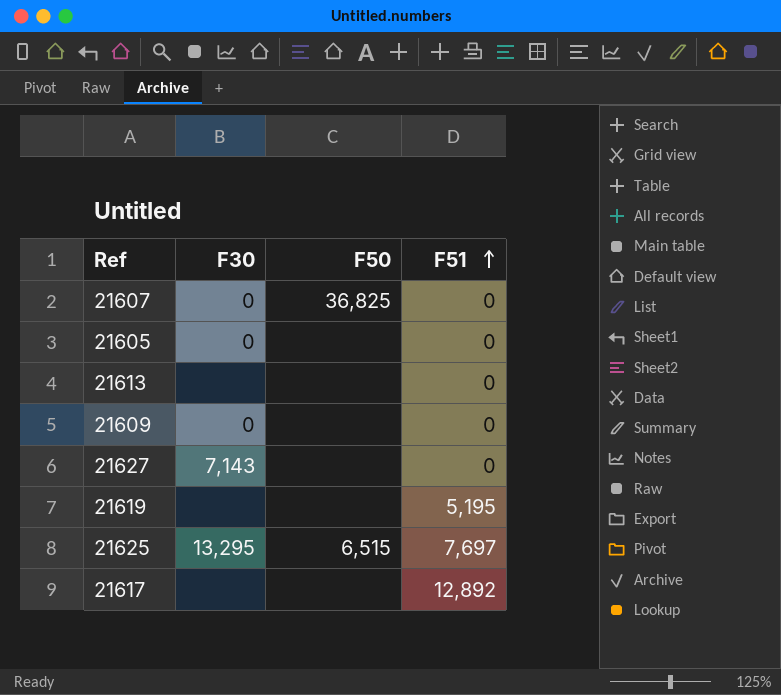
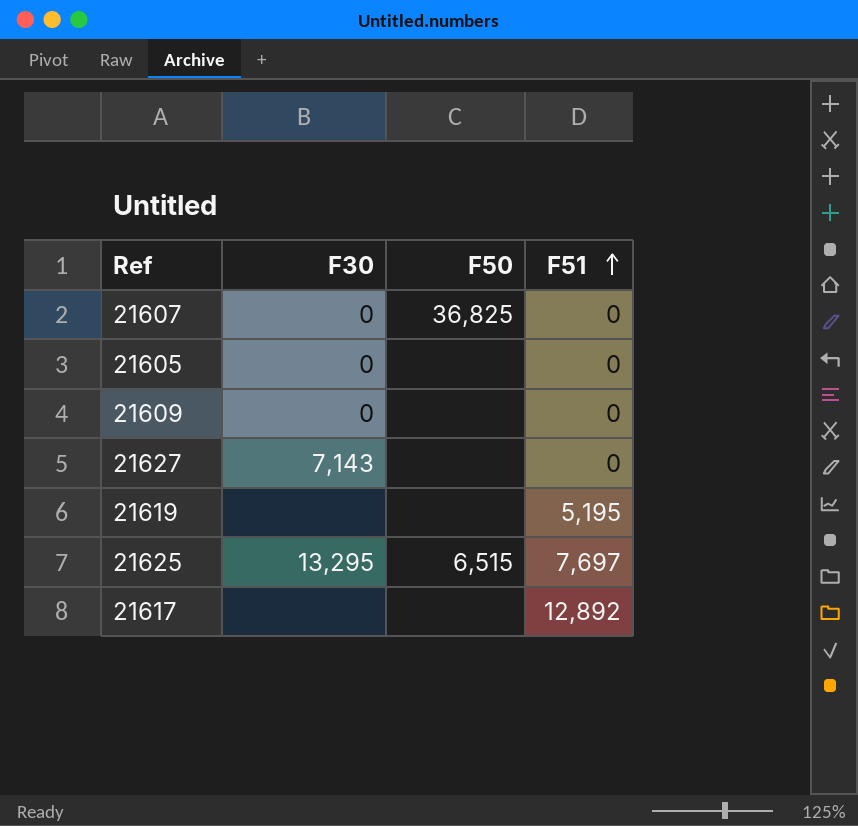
row 21613: none | none | 0 -> none

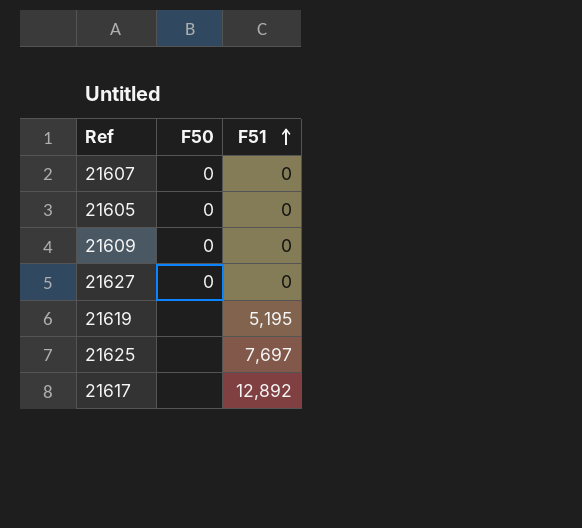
column F30 | position: 2 -> none
21607 | F50: 36,825 -> 0
21605 | F50: none -> 0
21609 | F50: none -> 0
21627 | F50: none -> 0
21625 | F50: 6,515 -> none

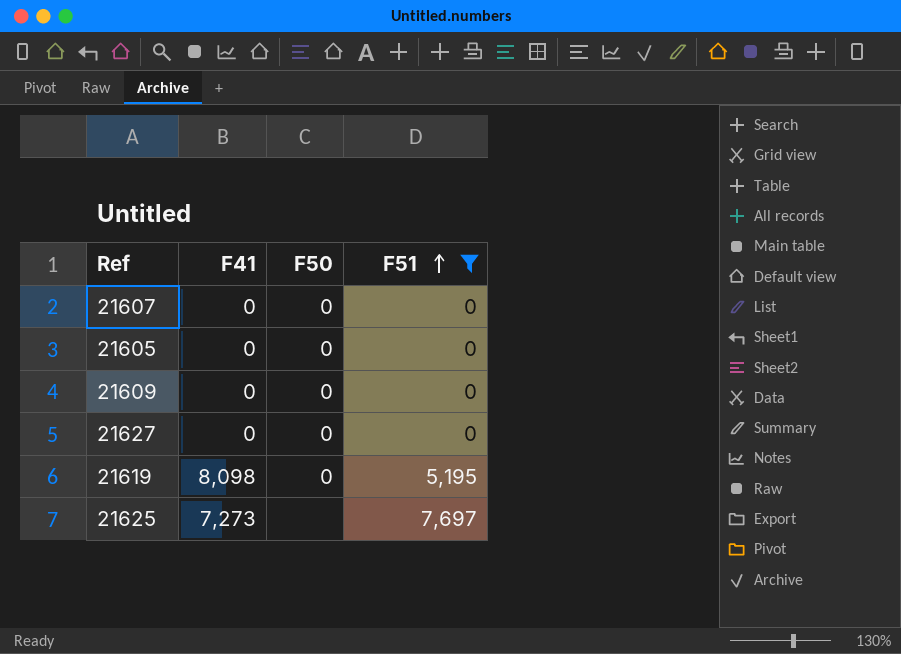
filter: none -> F51 != 12,892
column F41 | position: none -> 2
21619 | F50: none -> 0

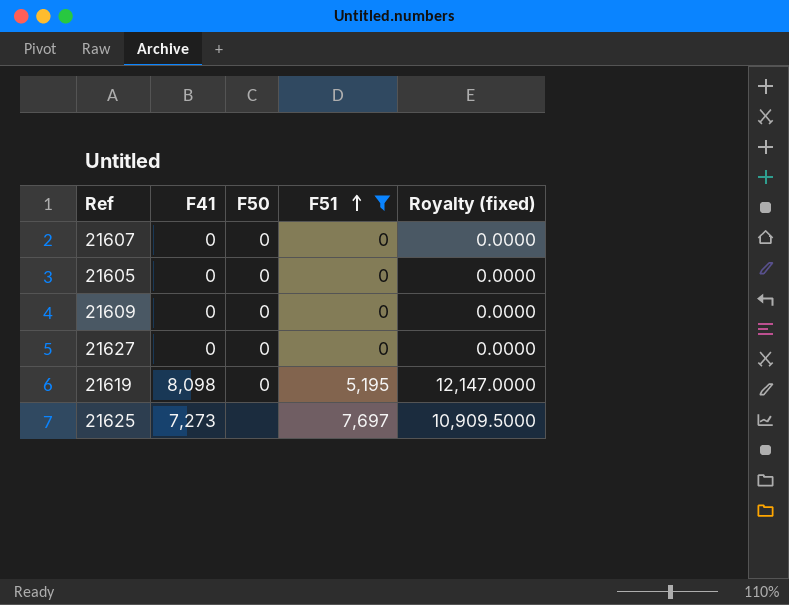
column Royalty (fixed) | formula: none -> [F41] * 1.5

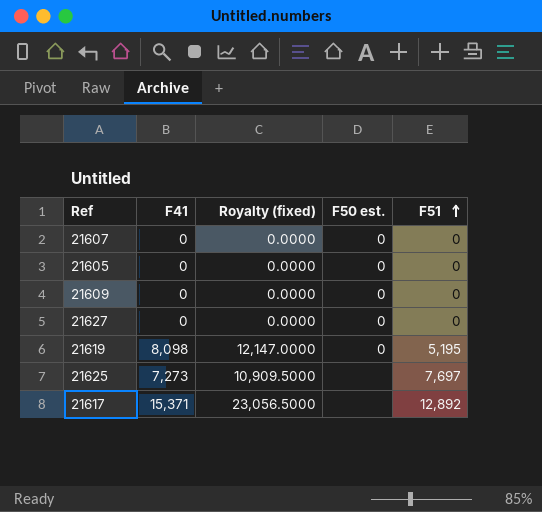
filter: F51 != 12,892 -> none
column Royalty (fixed) | position: 5 -> 3
column name: F50 -> F50 est.

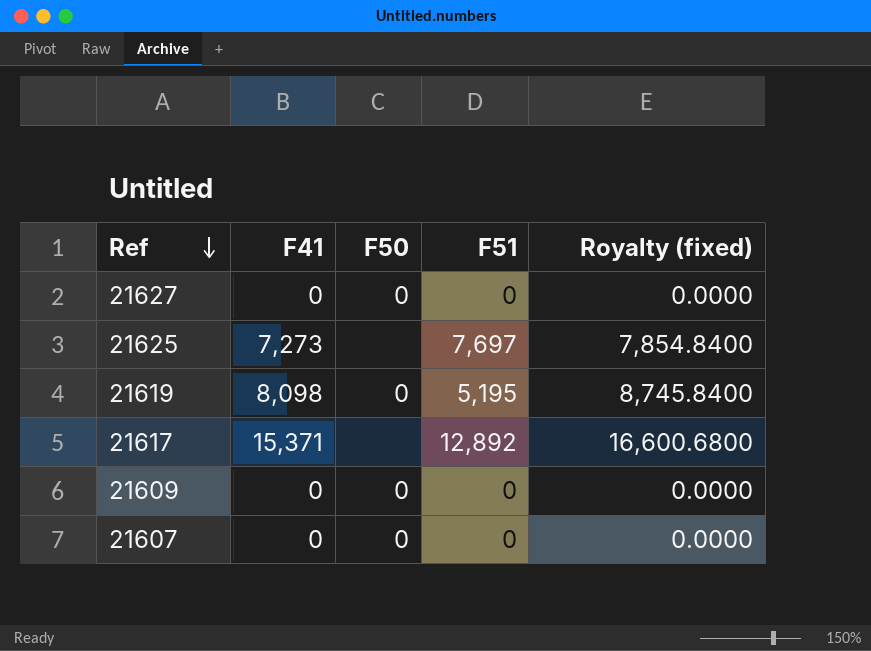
row order: F51 ascending -> Ref descending
column name: F50 est. -> F50
column Royalty (fixed) | formula: [F41] * 1.5 -> [F41] * 1.08
column Royalty (fixed) | position: 3 -> 5
row 21605: 0 | 0.0000 | 0 | 0 -> none

